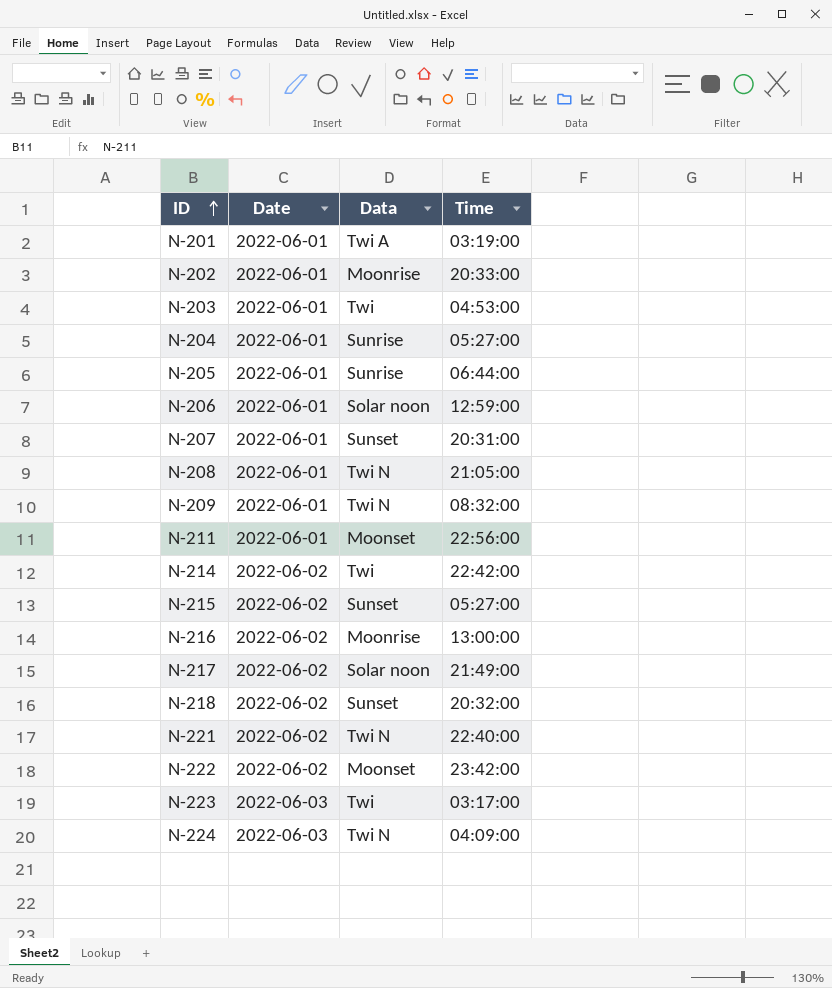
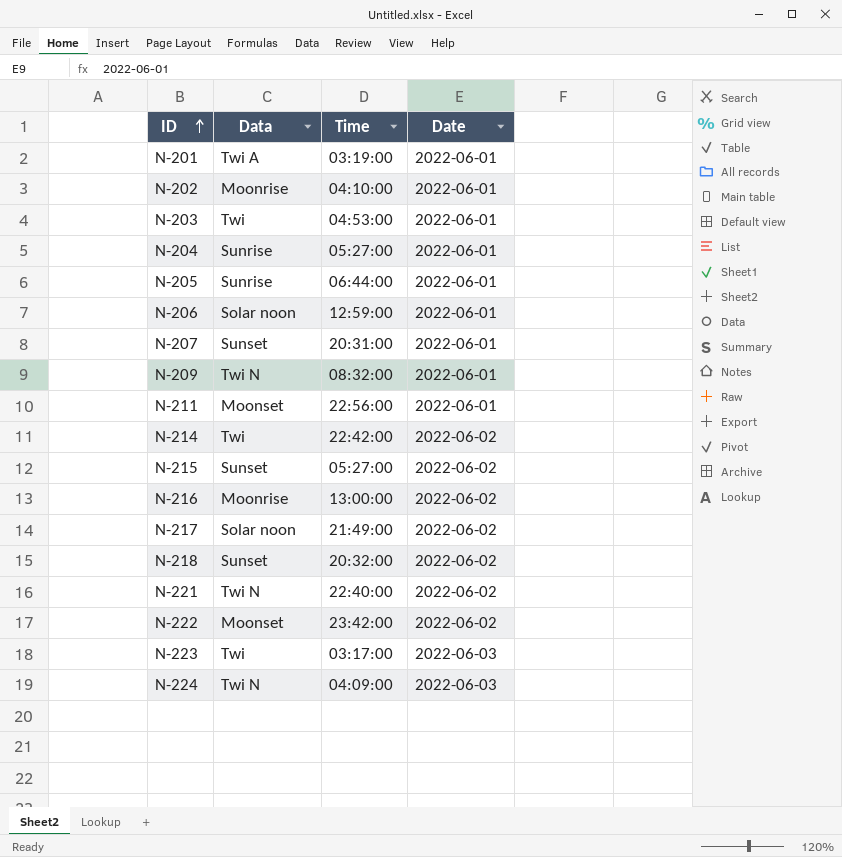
column Date | position: 2 -> 4
row N-208: 2022-06-01 | Twi N | 21:05:00 -> none
N-202 | Time: 20:33:00 -> 04:10:00

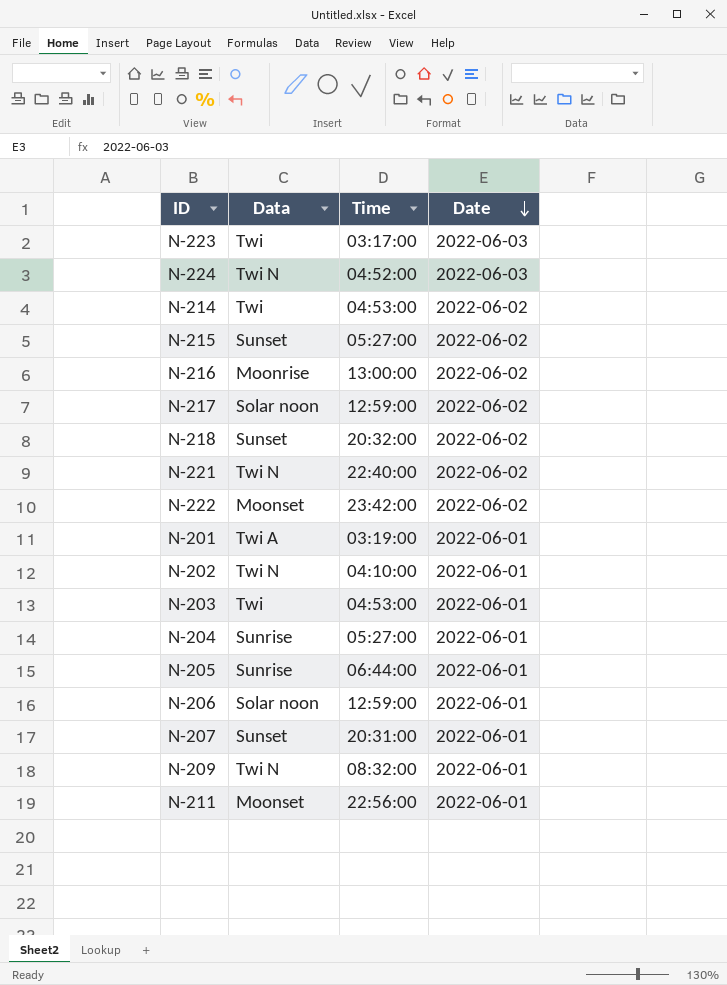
row order: ID ascending -> Date descending
N-224 | Time: 04:09:00 -> 04:52:00
N-214 | Time: 22:42:00 -> 04:53:00
N-217 | Time: 21:49:00 -> 12:59:00
N-202 | Data: Moonrise -> Twi N

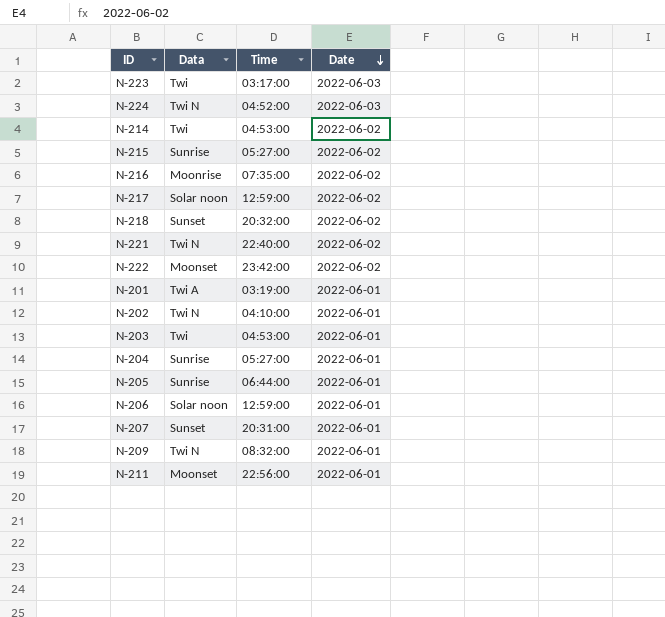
N-215 | Data: Sunset -> Sunrise
N-216 | Time: 13:00:00 -> 07:35:00

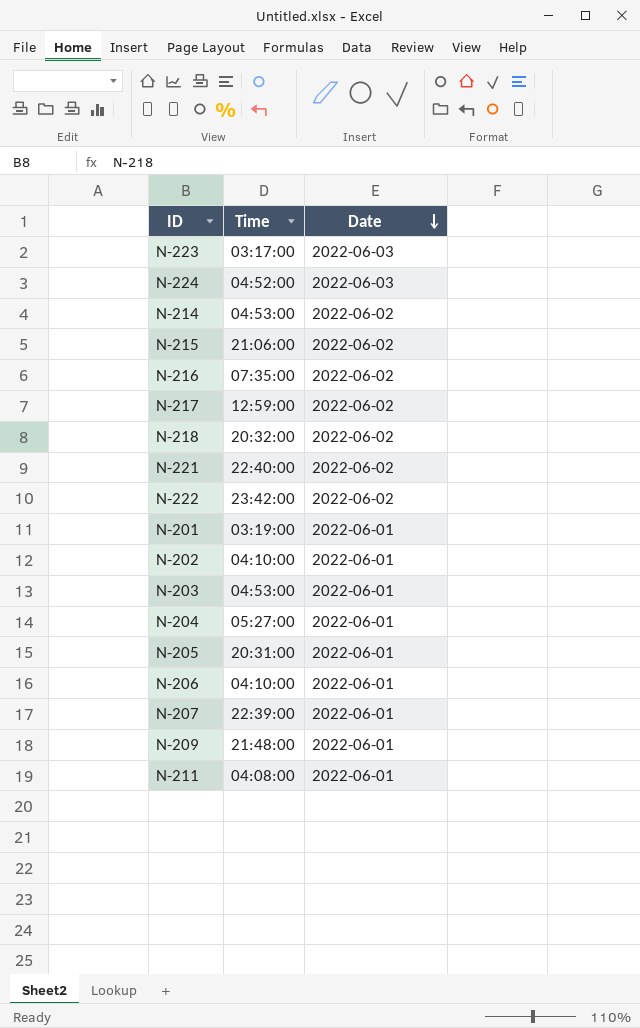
column Data | position: 2 -> none
N-215 | Time: 05:27:00 -> 21:06:00
N-205 | Time: 06:44:00 -> 20:31:00
N-206 | Time: 12:59:00 -> 04:10:00
N-207 | Time: 20:31:00 -> 22:39:00
N-209 | Time: 08:32:00 -> 21:48:00
N-211 | Time: 22:56:00 -> 04:08:00

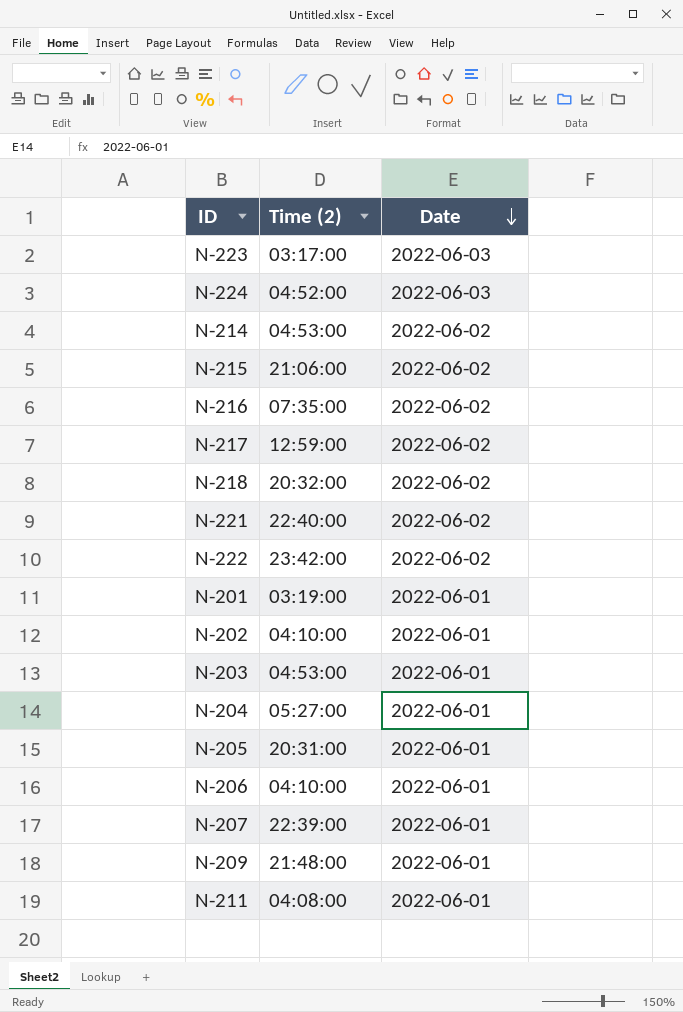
column name: Time -> Time (2)

